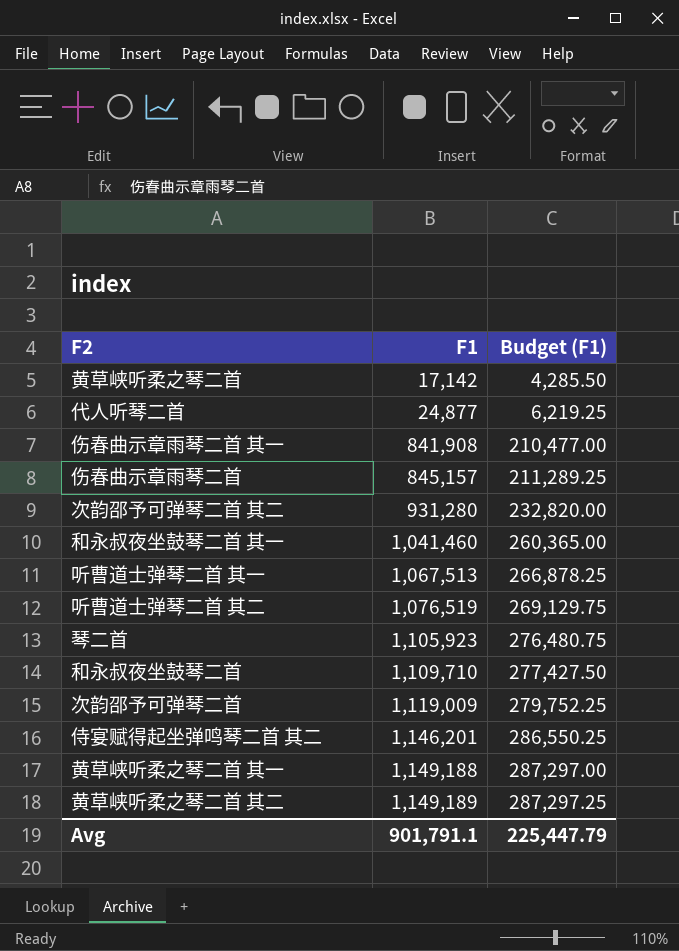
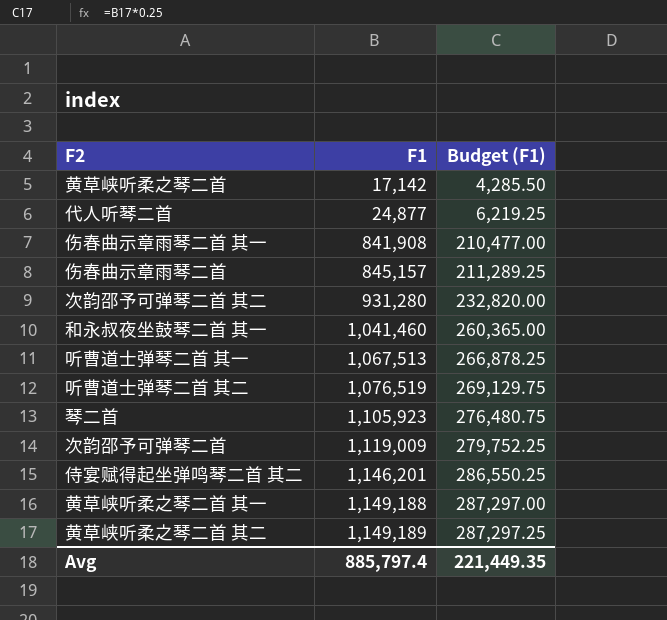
row 和永叔夜坐鼓琴二首: 1,109,710 | 277,427.50 -> none
Avg | F1: 901,791.1 -> 885,797.4
Avg | Budget (F1): 225,447.79 -> 221,449.35

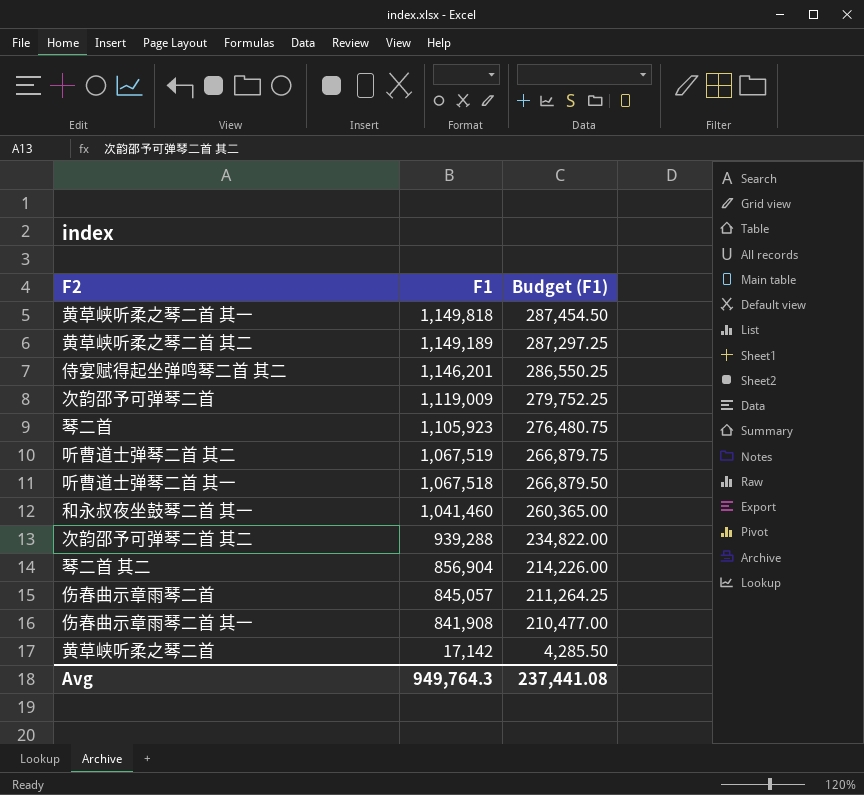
row order: F1 ascending -> F1 descending
row 代人听琴二首: 24,877 | 6,219.25 -> none
黄草峡听柔之琴二首 其一 | F1: 1,149,188 -> 1,149,818
黄草峡听柔之琴二首 其一 | Budget (F1): 287,297.00 -> 287,454.50
听曹道士弹琴二首 其二 | F1: 1,076,519 -> 1,067,519
听曹道士弹琴二首 其二 | Budget (F1): 269,129.75 -> 266,879.75
听曹道士弹琴二首 其一 | F1: 1,067,513 -> 1,067,518
听曹道士弹琴二首 其一 | Budget (F1): 266,878.25 -> 266,879.50
次韵邵予可弹琴二首 其二 | F1: 931,280 -> 939,288
次韵邵予可弹琴二首 其二 | Budget (F1): 232,820.00 -> 234,822.00
row 琴二首 其二: none -> 856,904 | 214,226.00
伤春曲示章雨琴二首 | F1: 845,157 -> 845,057
伤春曲示章雨琴二首 | Budget (F1): 211,289.25 -> 211,264.25
Avg | F1: 885,797.4 -> 949,764.3
Avg | Budget (F1): 221,449.35 -> 237,441.08

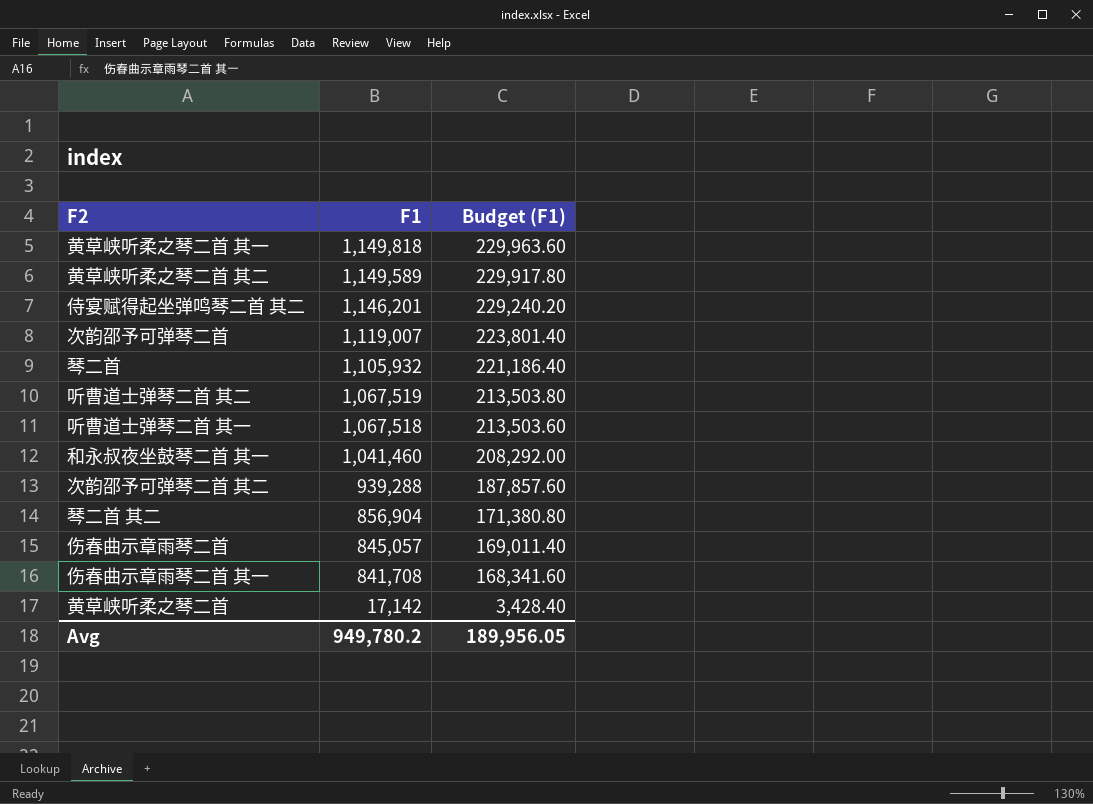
column Budget (F1) | formula: [F1] * 0.25 -> [F1] * 0.2
黄草峡听柔之琴二首 其二 | F1: 1,149,189 -> 1,149,589
次韵邵予可弹琴二首 | F1: 1,119,009 -> 1,119,007
琴二首 | F1: 1,105,923 -> 1,105,932
伤春曲示章雨琴二首 其一 | F1: 841,908 -> 841,708
Avg | F1: 949,764.3 -> 949,780.2
Avg | Budget (F1): 237,441.08 -> 189,956.05

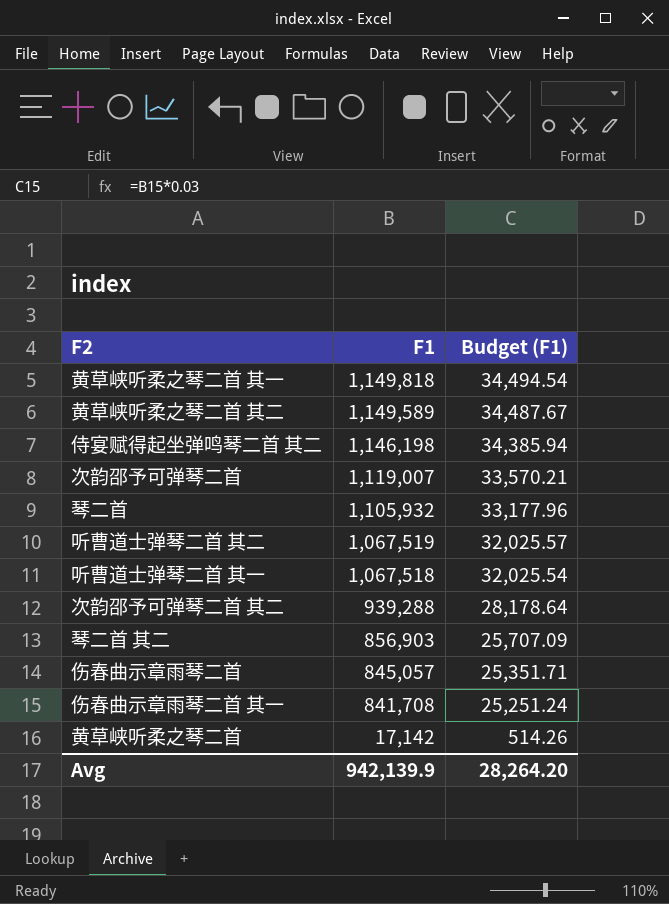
column Budget (F1) | formula: [F1] * 0.2 -> [F1] * 0.03
row 和永叔夜坐鼓琴二首 其一: 1,041,460 | 208,292.00 -> none
侍宴赋得起坐弹鸣琴二首 其二 | F1: 1,146,201 -> 1,146,198
琴二首 其二 | F1: 856,904 -> 856,903
Avg | F1: 949,780.2 -> 942,139.9
Avg | Budget (F1): 189,956.05 -> 28,264.20

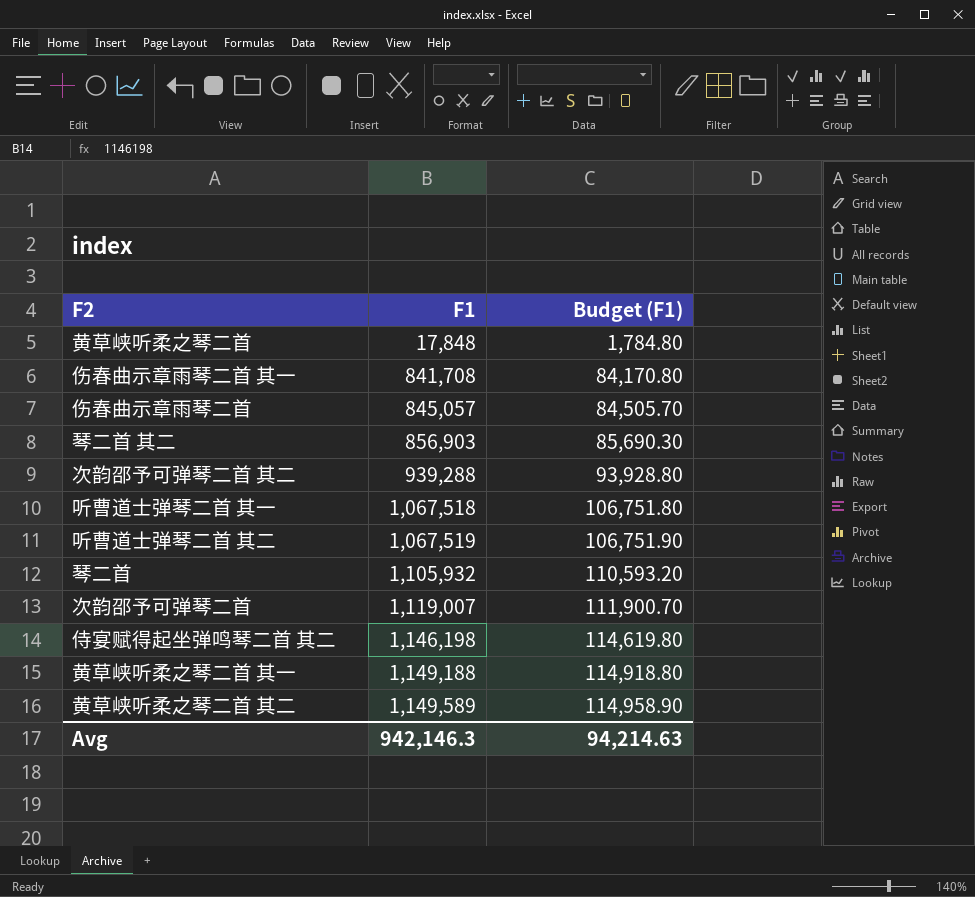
row order: F1 descending -> F1 ascending
column Budget (F1) | formula: [F1] * 0.03 -> [F1] * 0.1
黄草峡听柔之琴二首 | F1: 17,142 -> 17,848
黄草峡听柔之琴二首 其一 | F1: 1,149,818 -> 1,149,188
Avg | F1: 942,139.9 -> 942,146.3
Avg | Budget (F1): 28,264.20 -> 94,214.63

